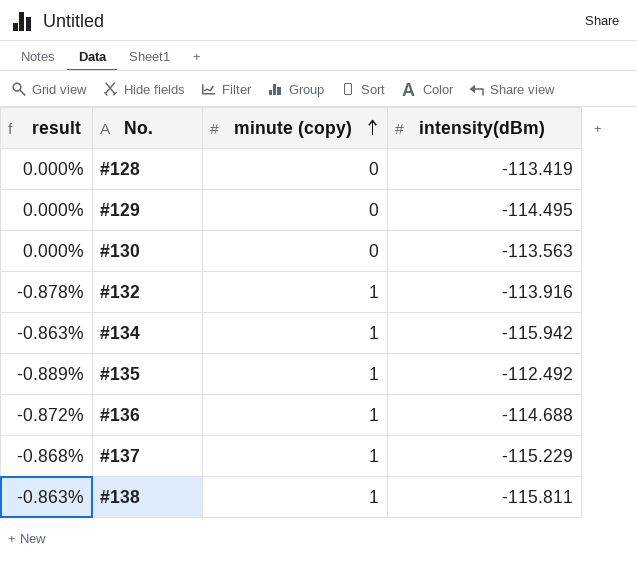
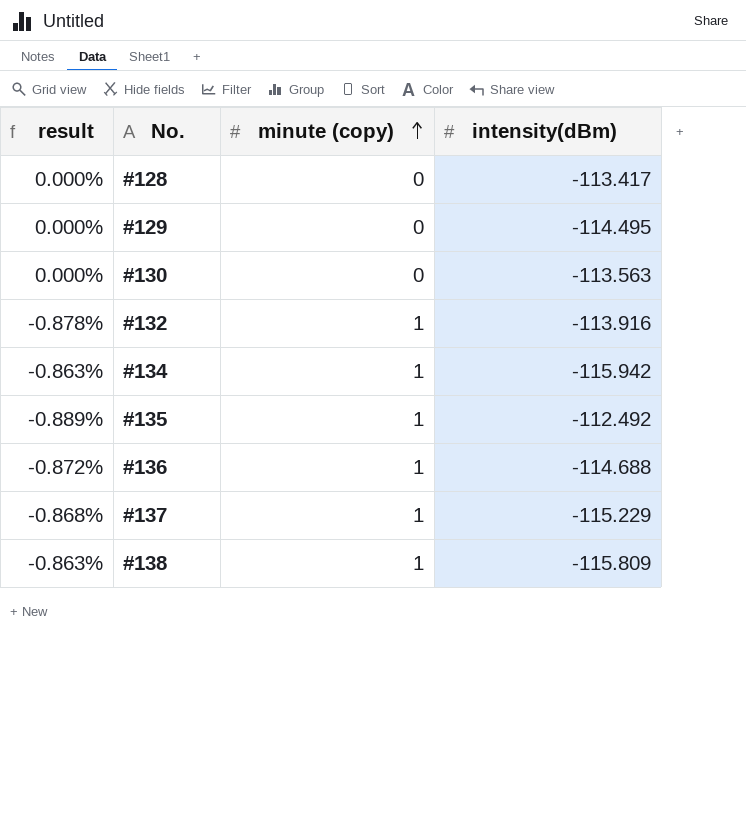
#128 | intensity(dBm): -113.419 -> -113.417
#138 | intensity(dBm): -115.811 -> -115.809

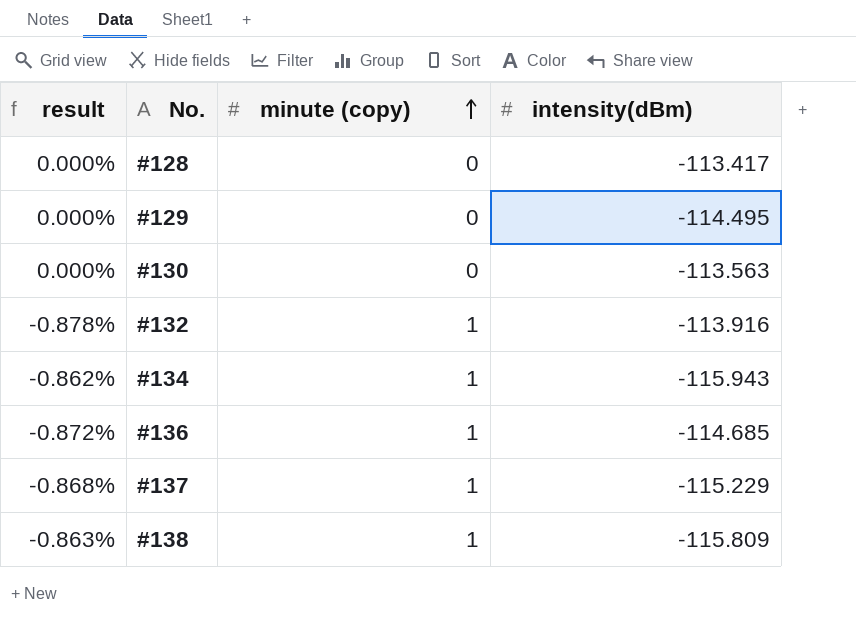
row #135: -0.889% | 1 | -112.492 -> none
#134 | result: -0.863% -> -0.862%
#134 | intensity(dBm): -115.942 -> -115.943
#136 | intensity(dBm): -114.688 -> -114.685

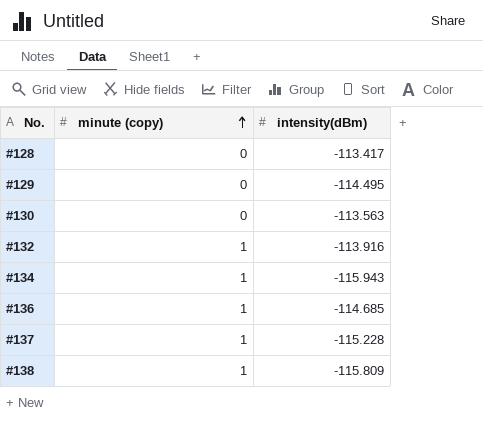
column result | formula: [minute (copy)] / [intensity(dBm)] -> none
#137 | intensity(dBm): -115.229 -> -115.228

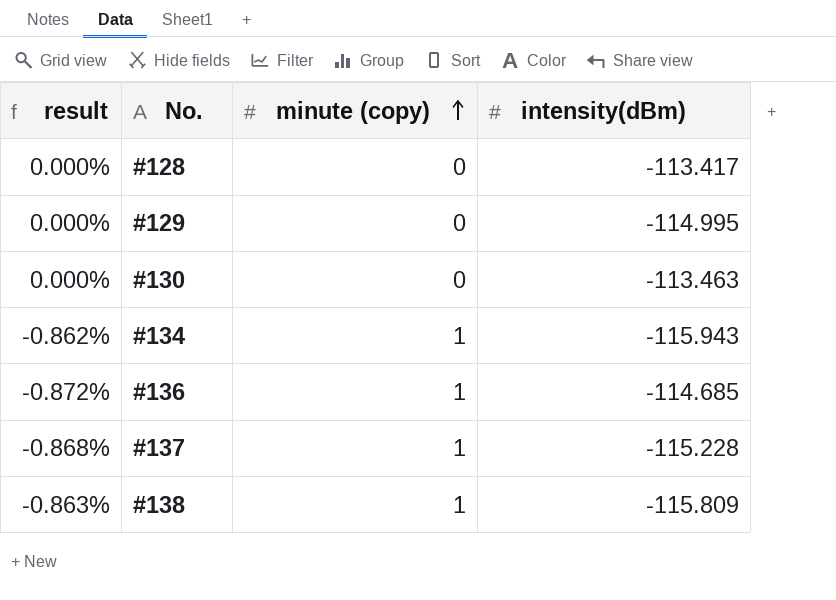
column result | formula: none -> [minute (copy)] / [intensity(dBm)]
row #132: 1 | -113.916 -> none
#129 | intensity(dBm): -114.495 -> -114.995
#130 | intensity(dBm): -113.563 -> -113.463

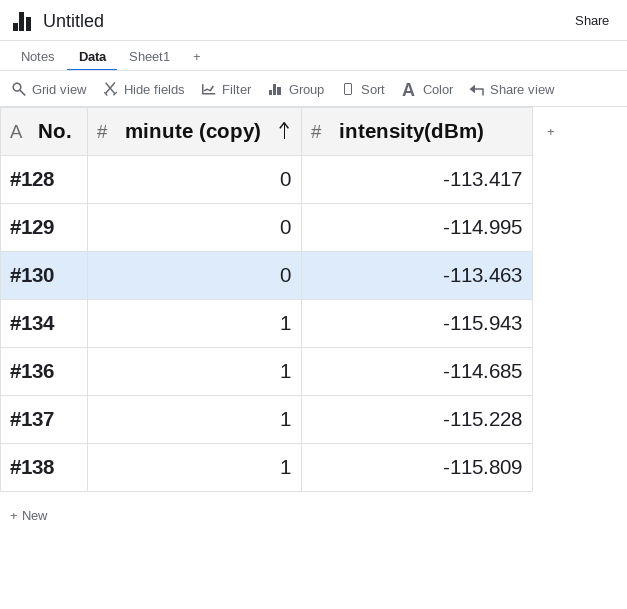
column result | formula: [minute (copy)] / [intensity(dBm)] -> none

